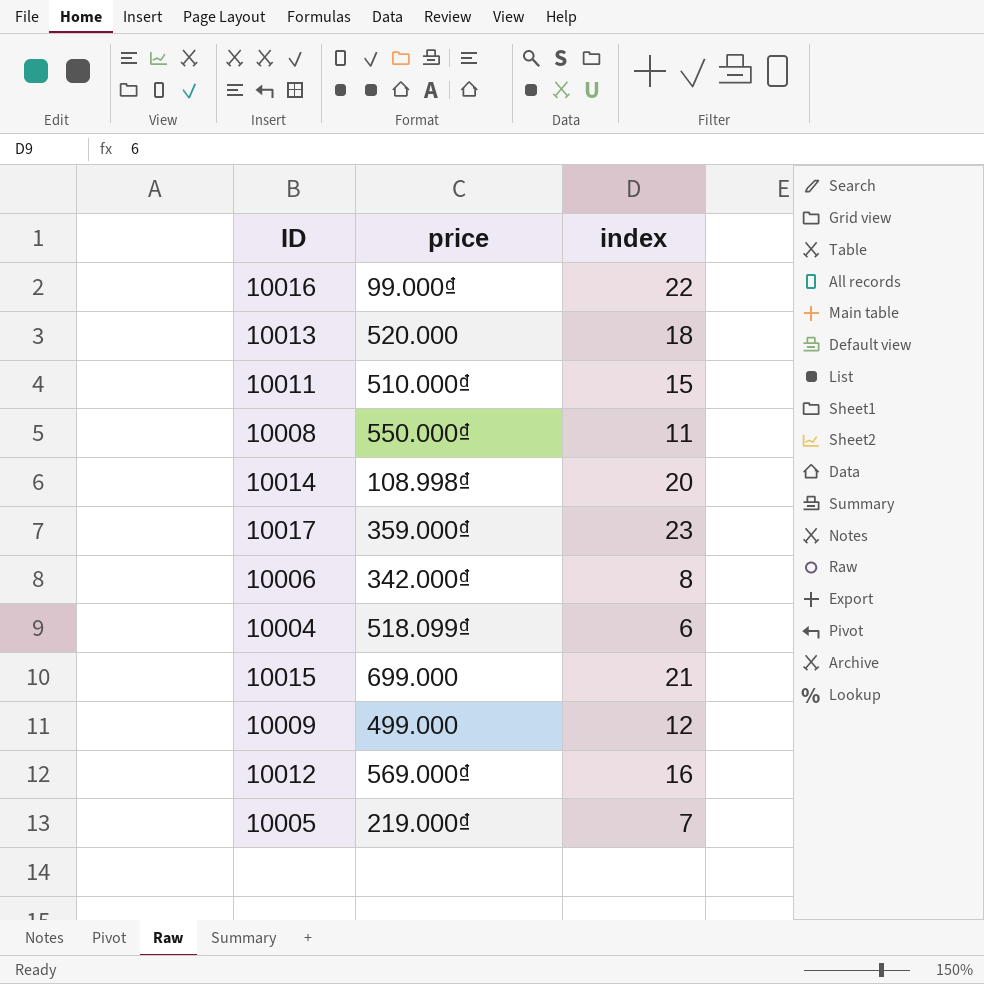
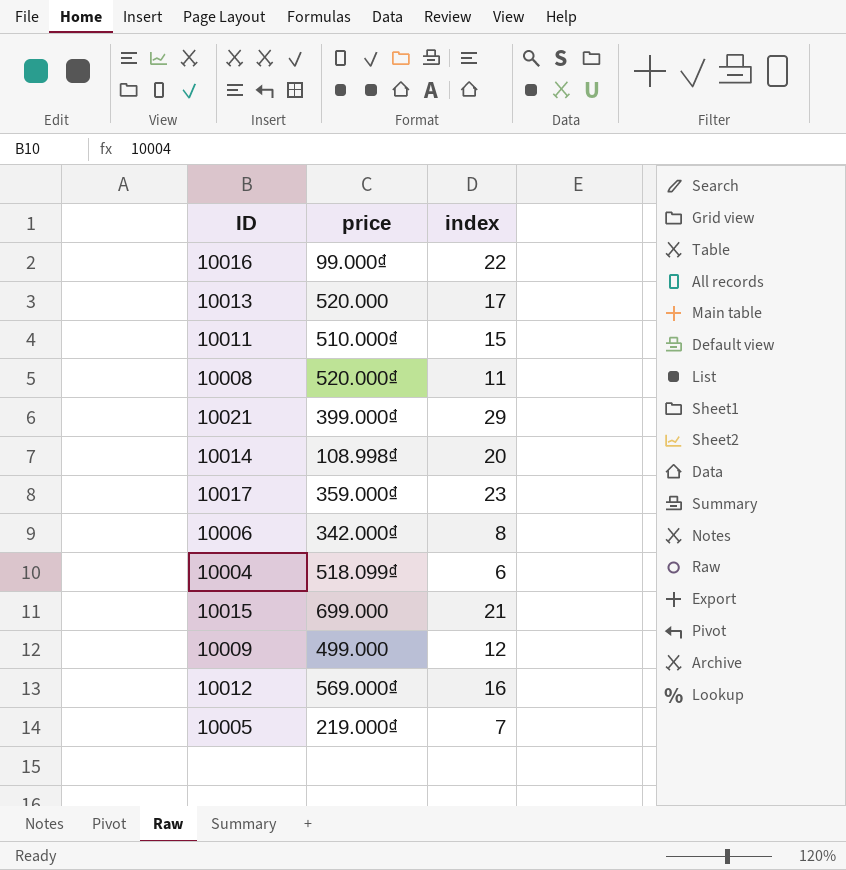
10013 | index: 18 -> 17
10008 | price: 550.000₫ -> 520.000₫
row 10021: none -> 399.000₫ | 29

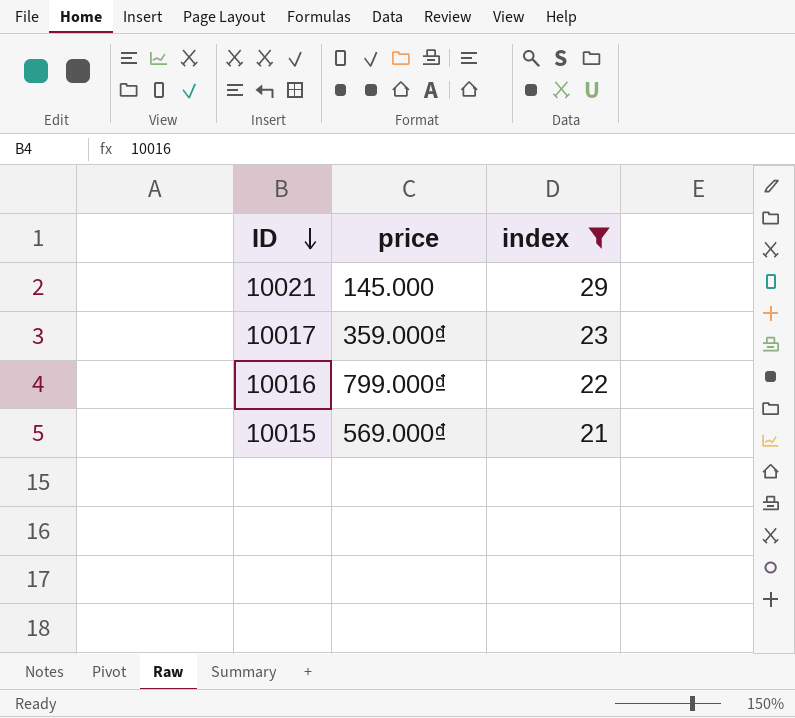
filter: none -> index >= 21
row order: none -> ID descending
10021 | price: 399.000₫ -> 145.000
10016 | price: 99.000₫ -> 799.000₫
10015 | price: 699.000 -> 569.000₫

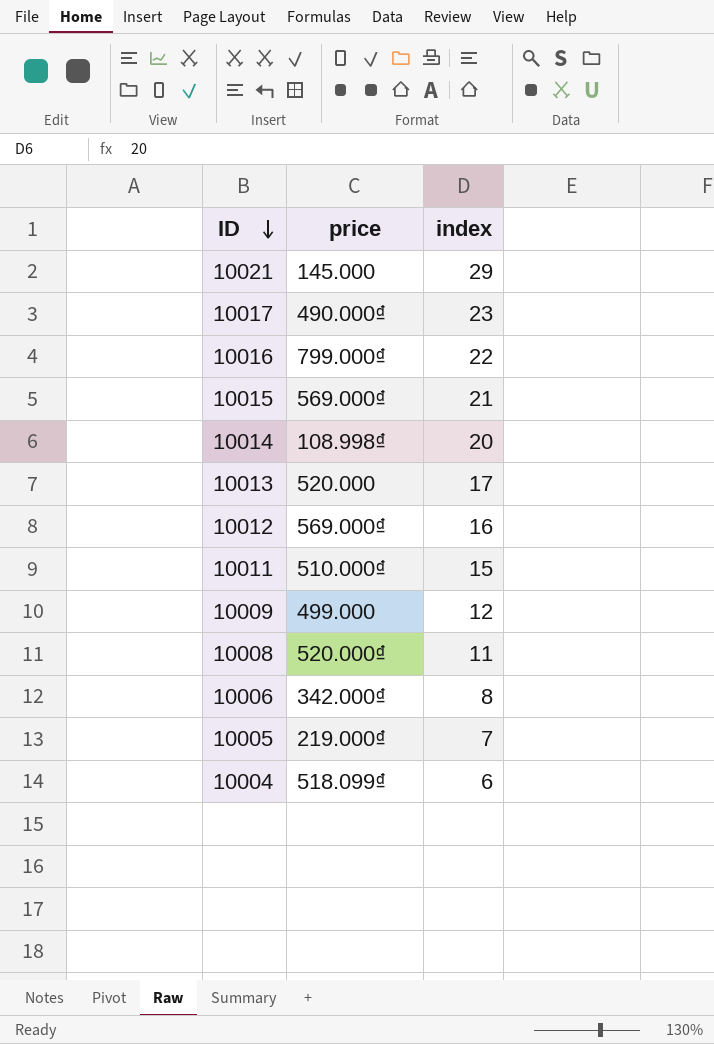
filter: index >= 21 -> none
10017 | price: 359.000₫ -> 490.000₫

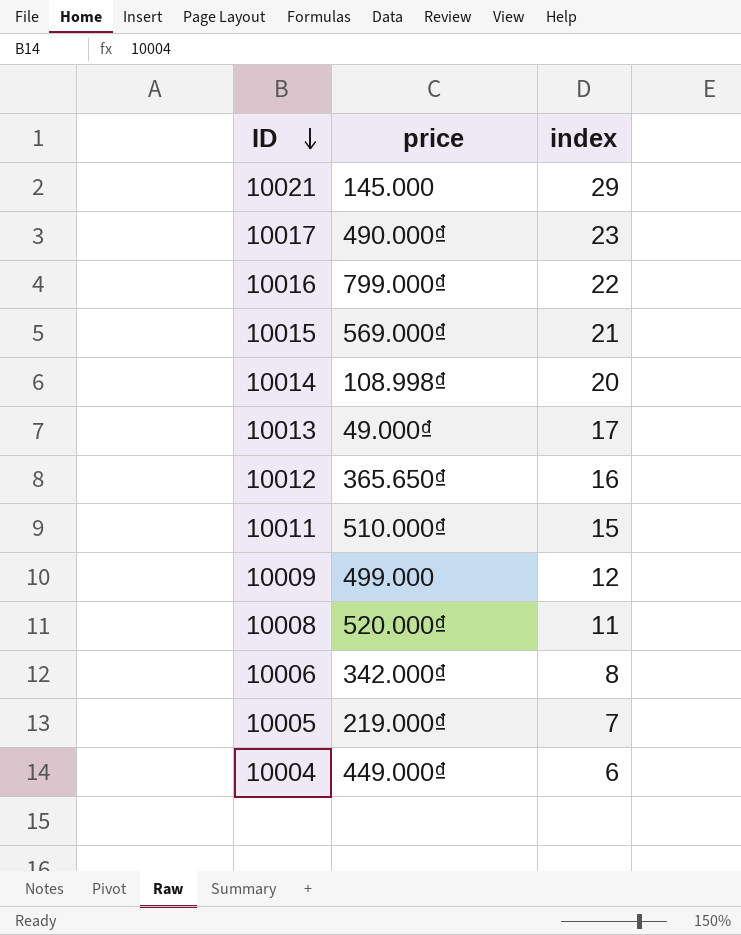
10013 | price: 520.000 -> 49.000₫
10012 | price: 569.000₫ -> 365.650₫
10004 | price: 518.099₫ -> 449.000₫

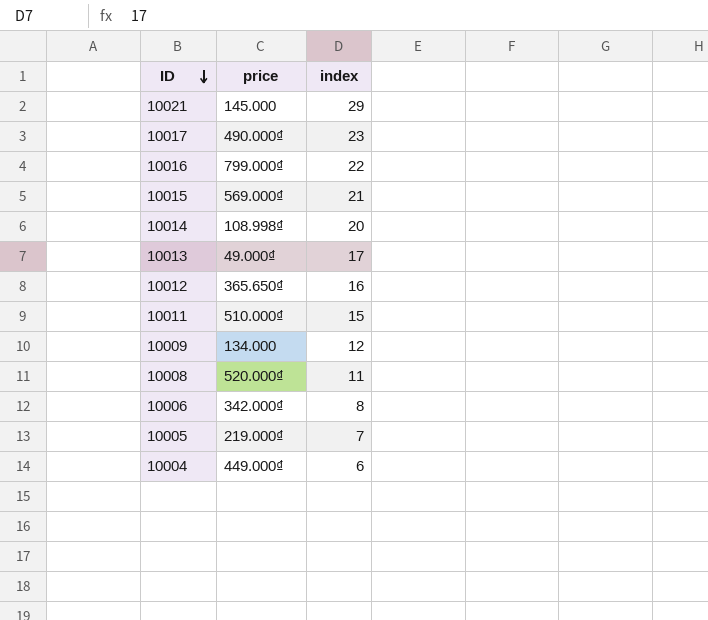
10009 | price: 499.000 -> 134.000

